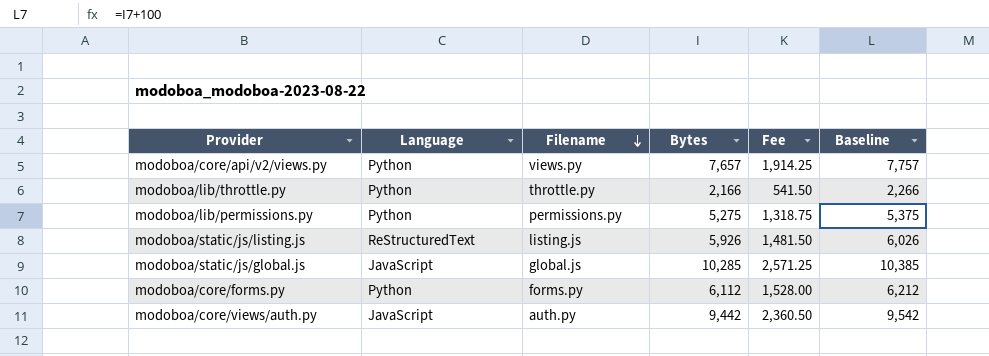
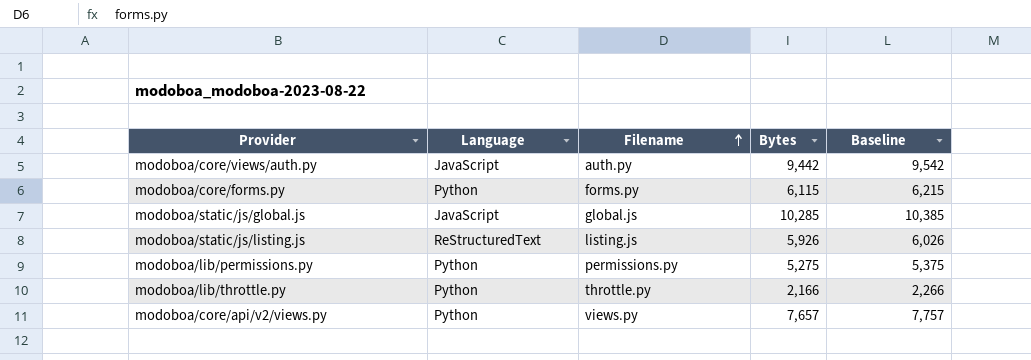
row order: Filename descending -> Filename ascending
column Fee | formula: [Bytes] * 0.25 -> none
modoboa/core/forms.py | Bytes: 6,112 -> 6,115
modoboa/core/forms.py | Baseline: 6,212 -> 6,215

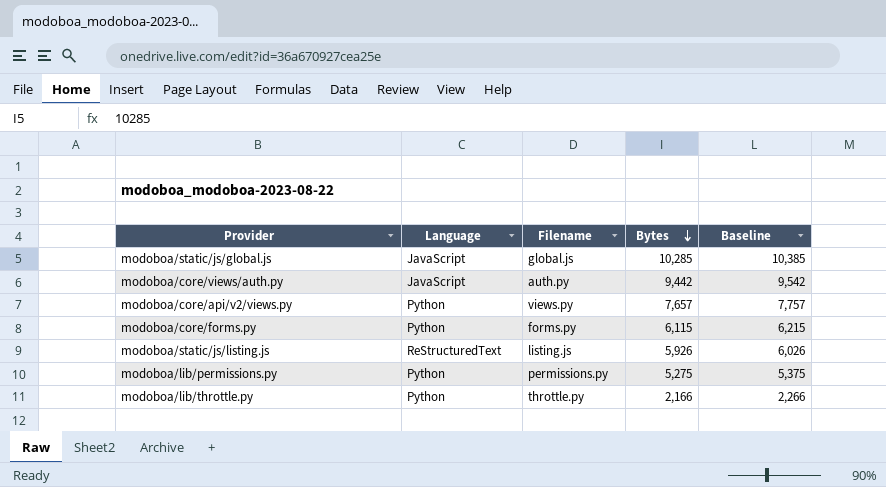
row order: Filename ascending -> Bytes descending

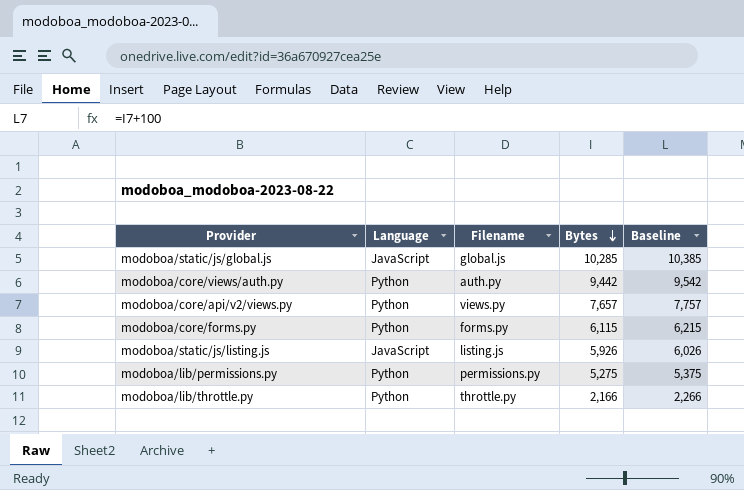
modoboa/core/views/auth.py | Language: JavaScript -> Python
modoboa/static/js/listing.js | Language: ReStructuredText -> JavaScript

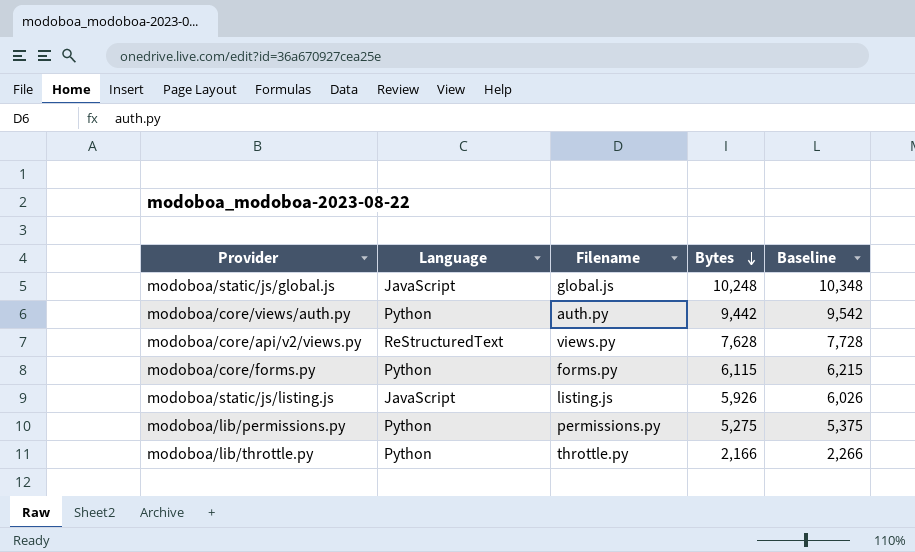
modoboa/static/js/global.js | Bytes: 10,285 -> 10,248
modoboa/static/js/global.js | Baseline: 10,385 -> 10,348
modoboa/core/api/v2/views.py | Language: Python -> ReStructuredText
modoboa/core/api/v2/views.py | Bytes: 7,657 -> 7,628
modoboa/core/api/v2/views.py | Baseline: 7,757 -> 7,728

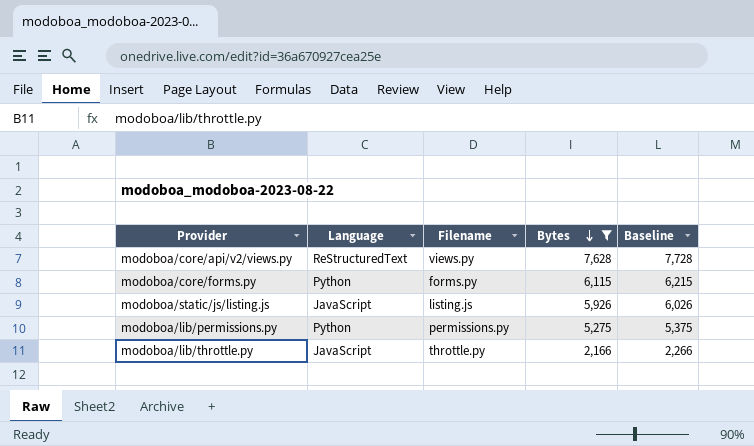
filter: none -> Bytes <= 7,628
modoboa/lib/throttle.py | Language: Python -> JavaScript

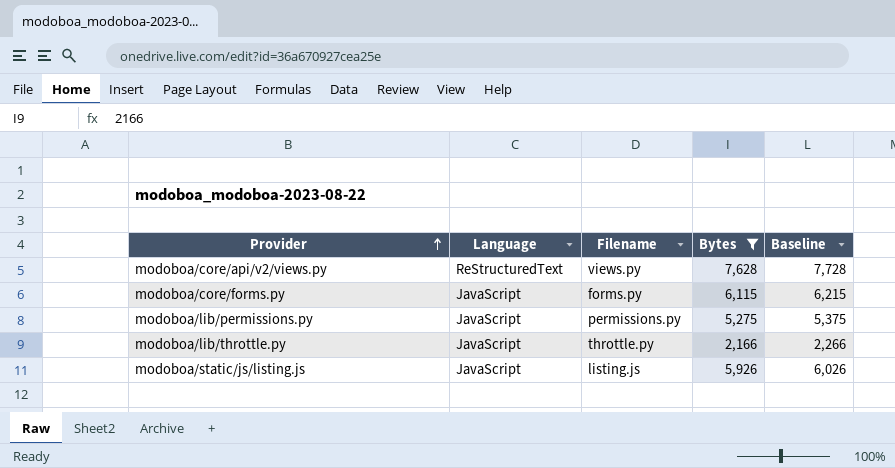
row order: Bytes descending -> Provider ascending
modoboa/core/forms.py | Language: Python -> JavaScript
modoboa/lib/permissions.py | Language: Python -> JavaScript

